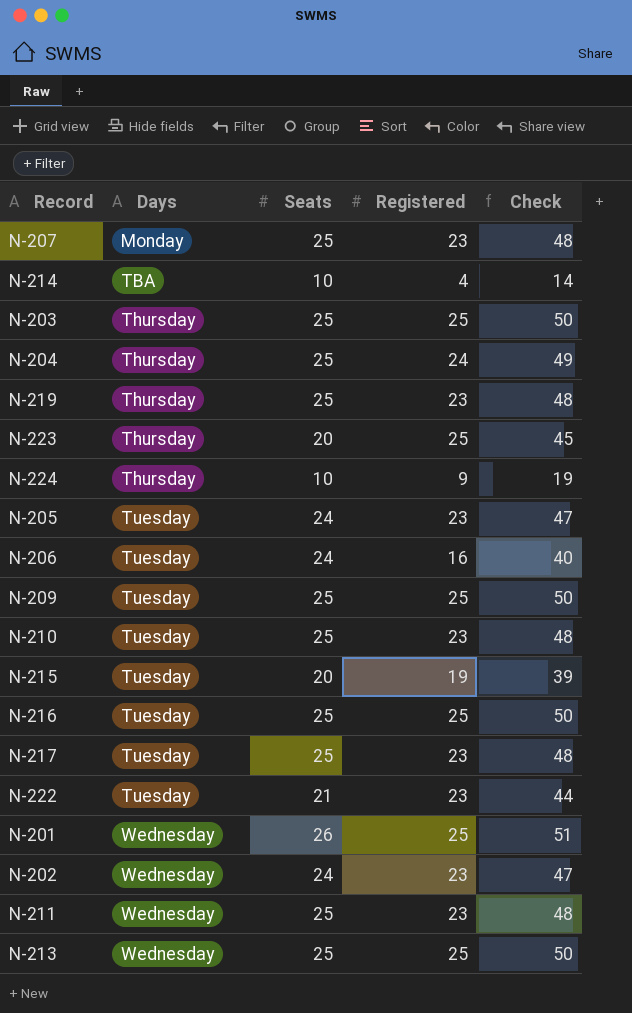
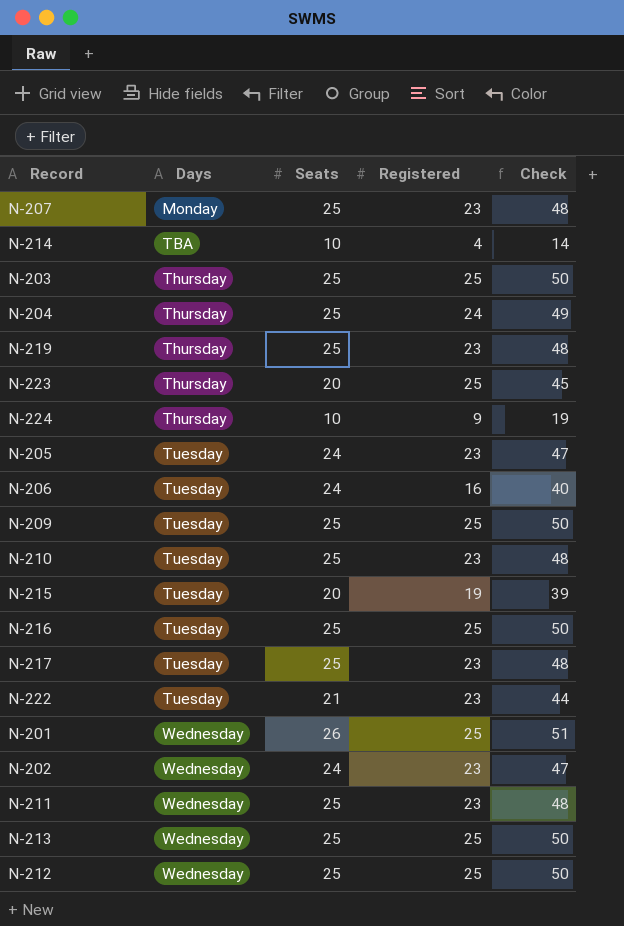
row N-212: none -> Wednesday | 25 | 25 | 50

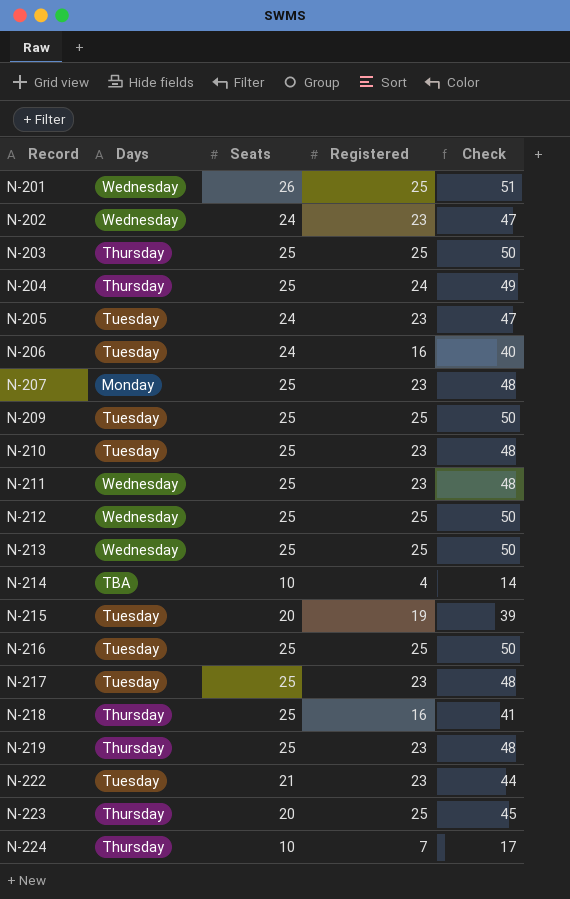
row order: Days ascending -> Record ascending
row N-218: none -> Thursday | 25 | 16 | 41
N-224 | Registered: 9 -> 7
N-224 | Check: 19 -> 17

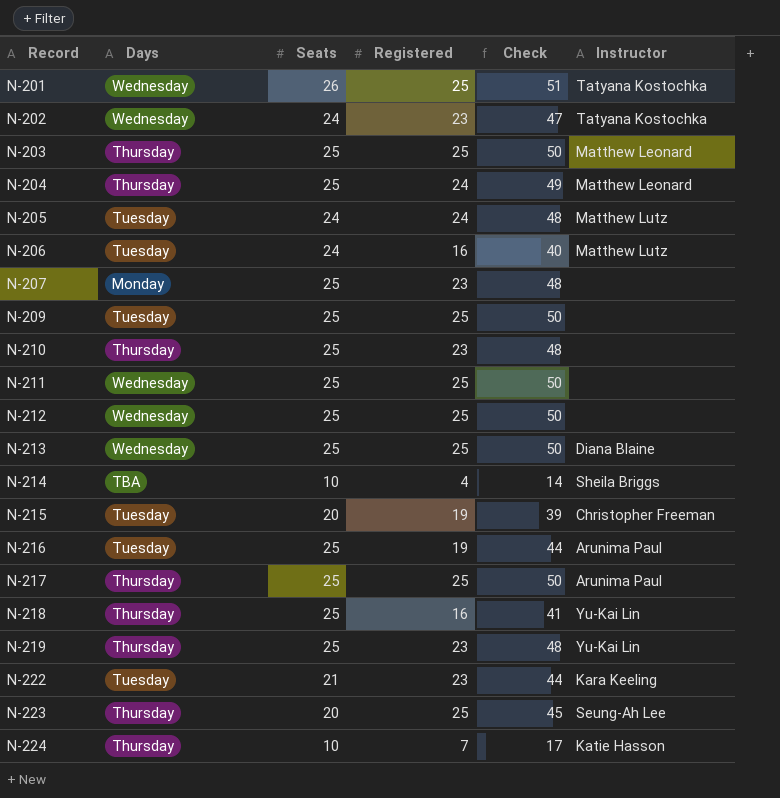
column Instructor | position: none -> 6
N-205 | Registered: 23 -> 24
N-205 | Check: 47 -> 48
N-210 | Days: Tuesday -> Thursday
N-211 | Registered: 23 -> 25
N-211 | Check: 48 -> 50
N-216 | Registered: 25 -> 19
N-216 | Check: 50 -> 44
N-217 | Days: Tuesday -> Thursday
N-217 | Registered: 23 -> 25
N-217 | Check: 48 -> 50

